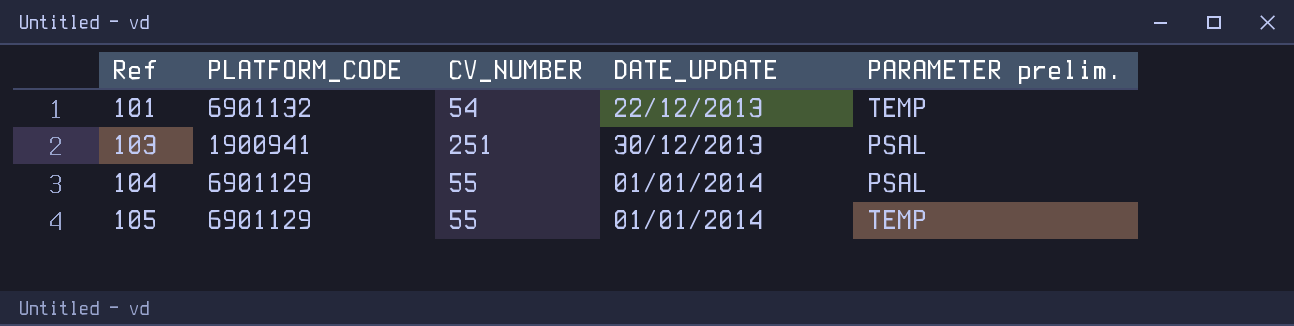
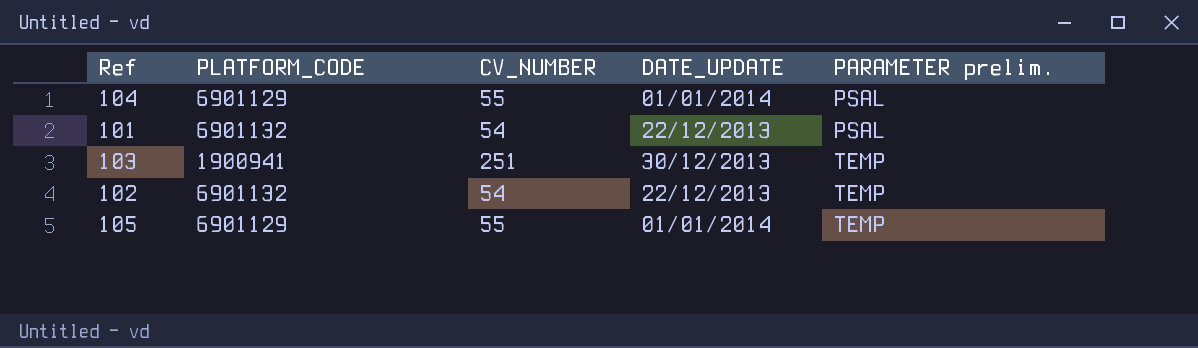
row order: Ref ascending -> PARAMETER prelim. ascending
101 | PARAMETER prelim.: TEMP -> PSAL
103 | PARAMETER prelim.: PSAL -> TEMP
row 102: none -> 6901132 | 54 | 22/12/2013 | TEMP

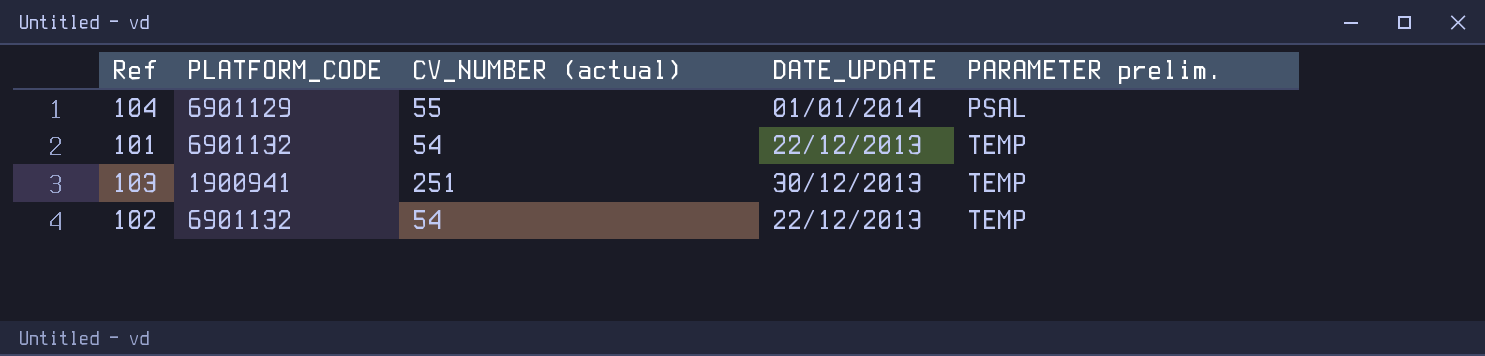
column name: CV_NUMBER -> CV_NUMBER (actual)
row 105: 6901129 | 55 | 01/01/2014 | TEMP -> none
101 | PARAMETER prelim.: PSAL -> TEMP

